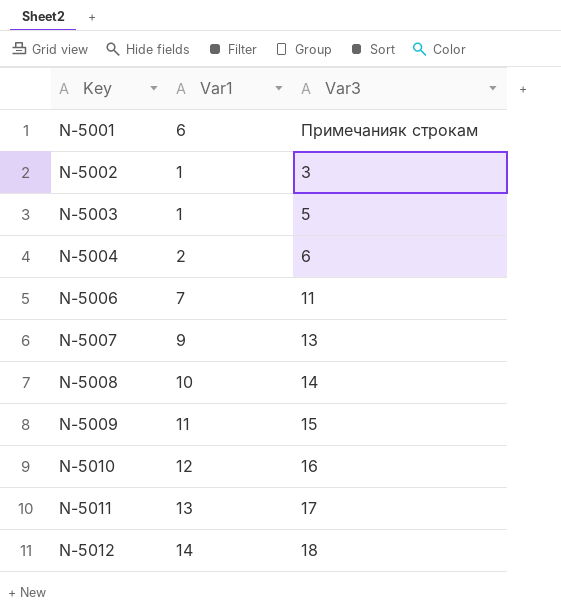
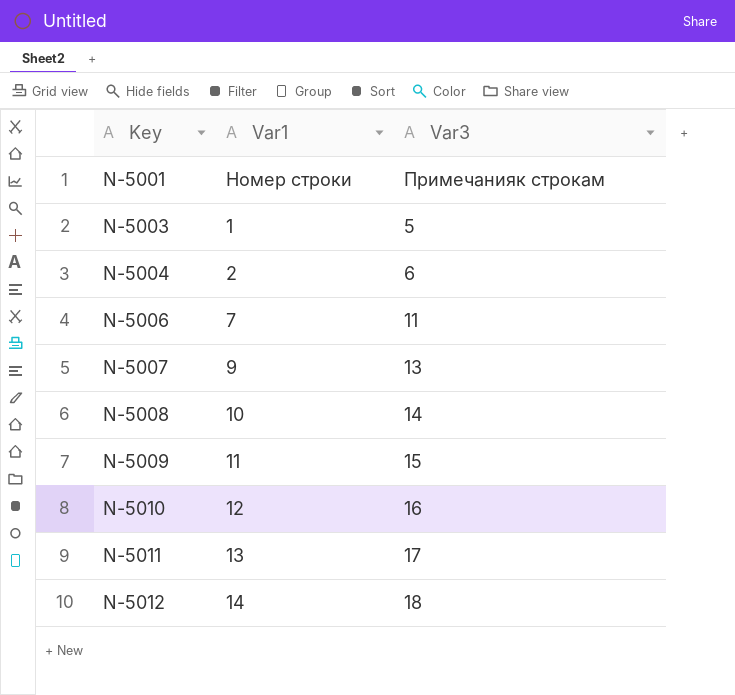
row N-5002: 1 | 3 -> none
N-5001 | Var1: 6 -> Номер строки

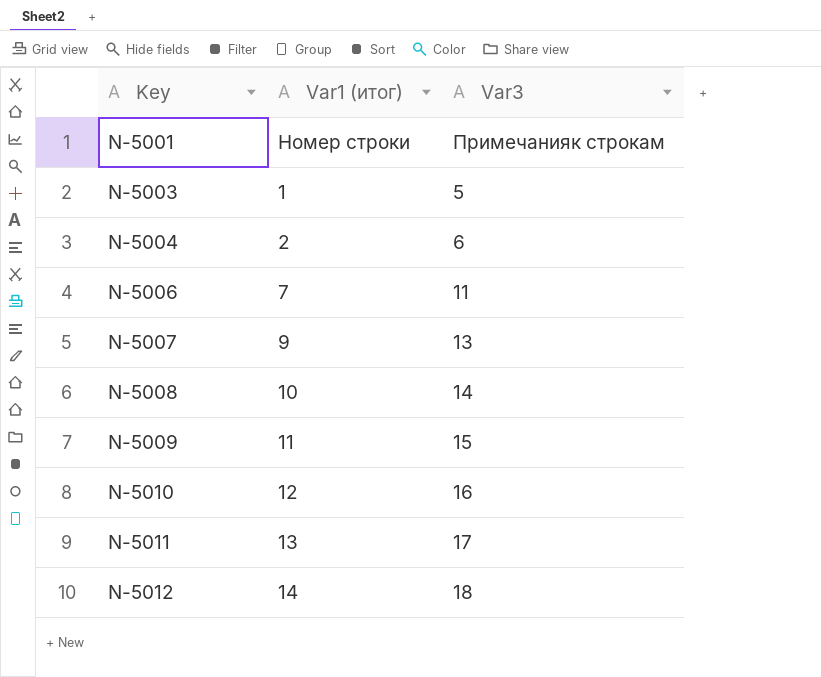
column name: Var1 -> Var1 (итог)

